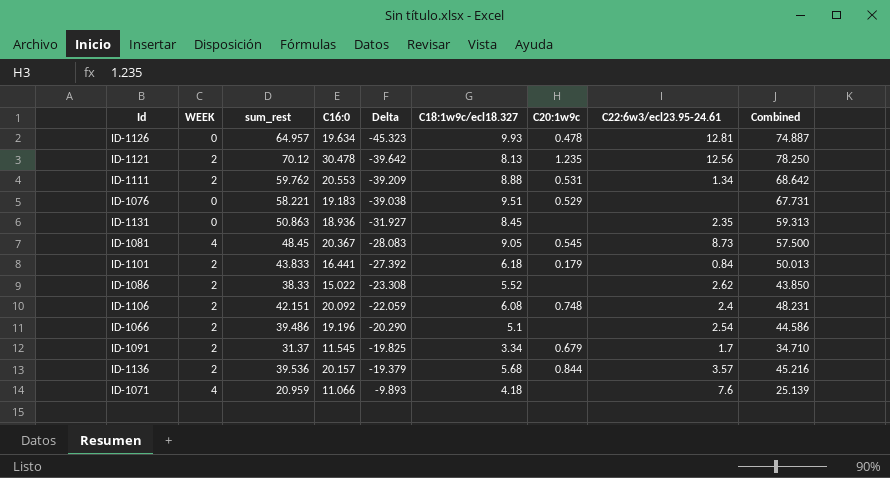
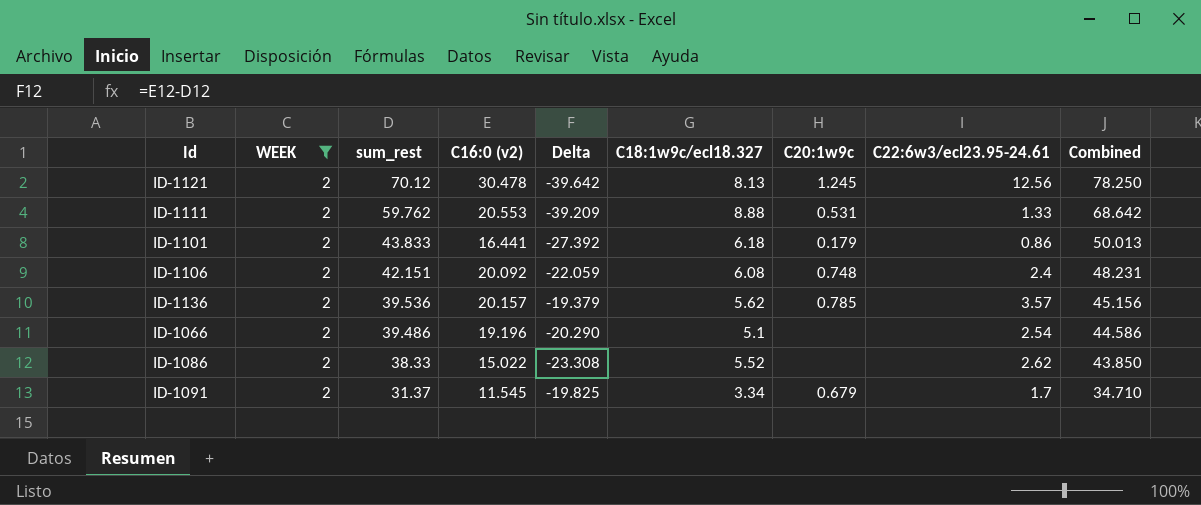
filter: none -> WEEK = 2
row order: Delta ascending -> sum_rest descending
column name: C16:0 -> C16:0 (v2)
ID-1121 | C20:1w9c: 1.235 -> 1.245
ID-1111 | C22:6w3/ecl23.95-24.61: 1.34 -> 1.33
ID-1101 | C22:6w3/ecl23.95-24.61: 0.84 -> 0.86
ID-1136 | C18:1w9c/ecl18.327: 5.68 -> 5.62
ID-1136 | C20:1w9c: 0.844 -> 0.785
ID-1136 | Combined: 45.216 -> 45.156

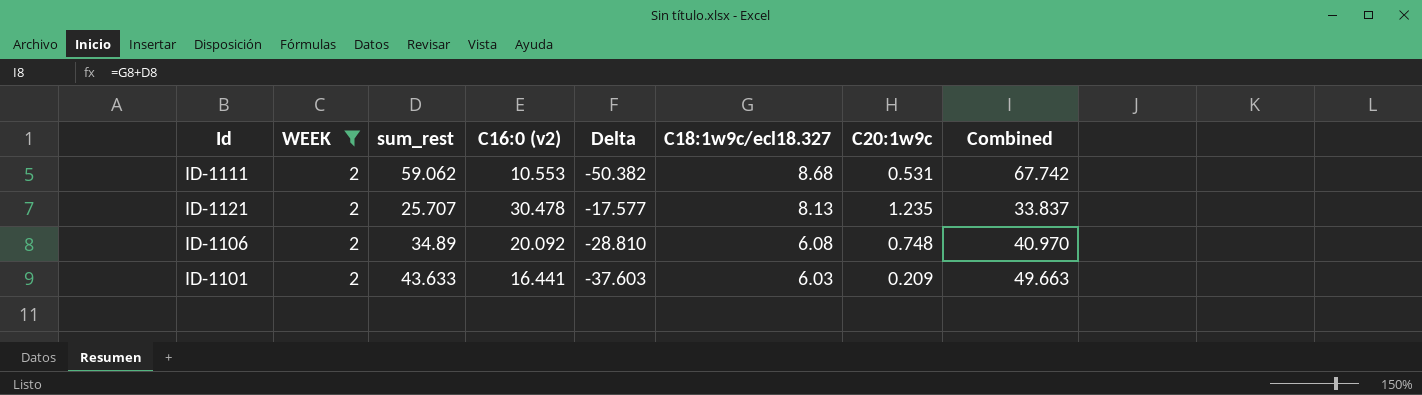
row order: sum_rest descending -> C18:1w9c/ecl18.327 descending
column C22:6w3/ecl23.95-24.61 | position: 8 -> none
column Delta | formula: [C16:0 (v2)] - [sum_rest] -> [C18:1w9c/ecl18.327] - [sum_rest]
row ID-1136: 2 | 39.536 | 20.157 | -19.379 | 5.62 | 0.785 | 3.57 | 45.156 -> none
row ID-1066: 2 | 39.486 | 19.196 | -20.290 | 5.1 | none | 2.54 | 44.586 -> none
row ID-1086: 2 | 38.33 | 15.022 | -23.308 | 5.52 | none | 2.62 | 43.850 -> none
row ID-1091: 2 | 31.37 | 11.545 | -19.825 | 3.34 | 0.679 | 1.7 | 34.710 -> none
ID-1111 | sum_rest: 59.762 -> 59.062
ID-1111 | C16:0 (v2): 20.553 -> 10.553
ID-1111 | C18:1w9c/ecl18.327: 8.88 -> 8.68
ID-1111 | Combined: 68.642 -> 67.742
ID-1121 | sum_rest: 70.12 -> 25.707
ID-1121 | C20:1w9c: 1.245 -> 1.235
ID-1121 | Combined: 78.250 -> 33.837
ID-1106 | sum_rest: 42.151 -> 34.89
ID-1106 | Combined: 48.231 -> 40.970
ID-1101 | sum_rest: 43.833 -> 43.633
ID-1101 | C18:1w9c/ecl18.327: 6.18 -> 6.03
ID-1101 | C20:1w9c: 0.179 -> 0.209
ID-1101 | Combined: 50.013 -> 49.663

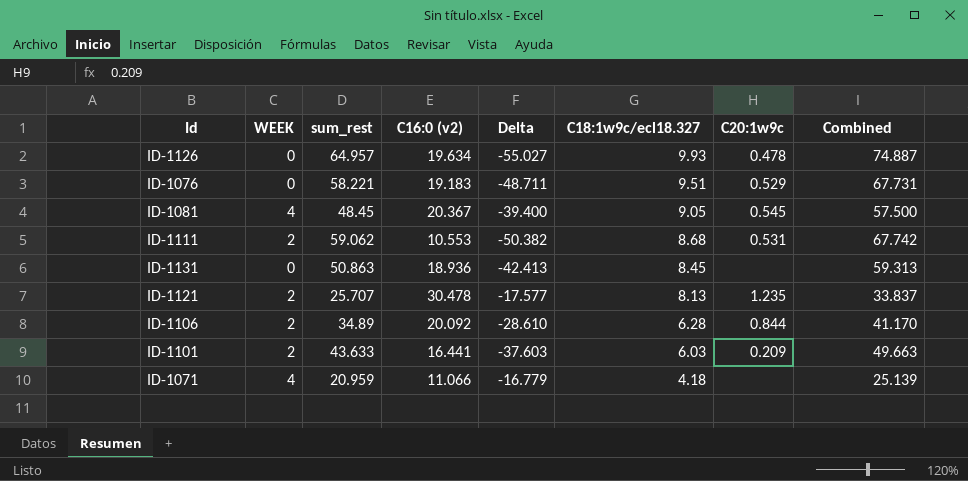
filter: WEEK = 2 -> none
ID-1106 | Delta: -28.810 -> -28.610
ID-1106 | C18:1w9c/ecl18.327: 6.08 -> 6.28
ID-1106 | C20:1w9c: 0.748 -> 0.844
ID-1106 | Combined: 40.970 -> 41.170

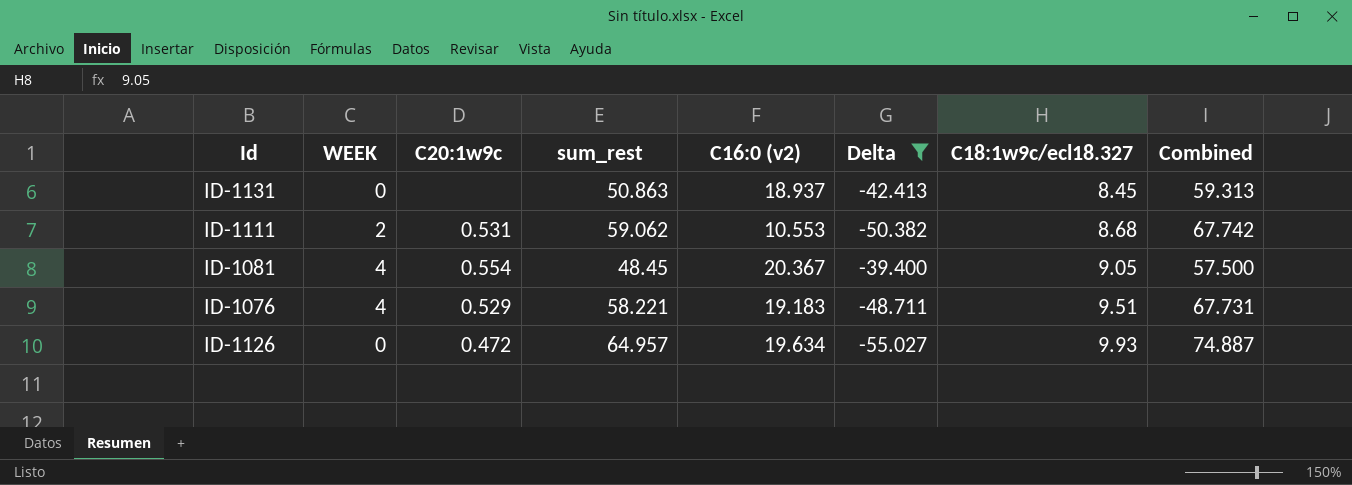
filter: none -> Delta <= -39.400
row order: C18:1w9c/ecl18.327 descending -> C18:1w9c/ecl18.327 ascending
column C20:1w9c | position: 7 -> 3
ID-1131 | C16:0 (v2): 18.936 -> 18.937
ID-1081 | C20:1w9c: 0.545 -> 0.554
ID-1076 | WEEK: 0 -> 4
ID-1126 | C20:1w9c: 0.478 -> 0.472

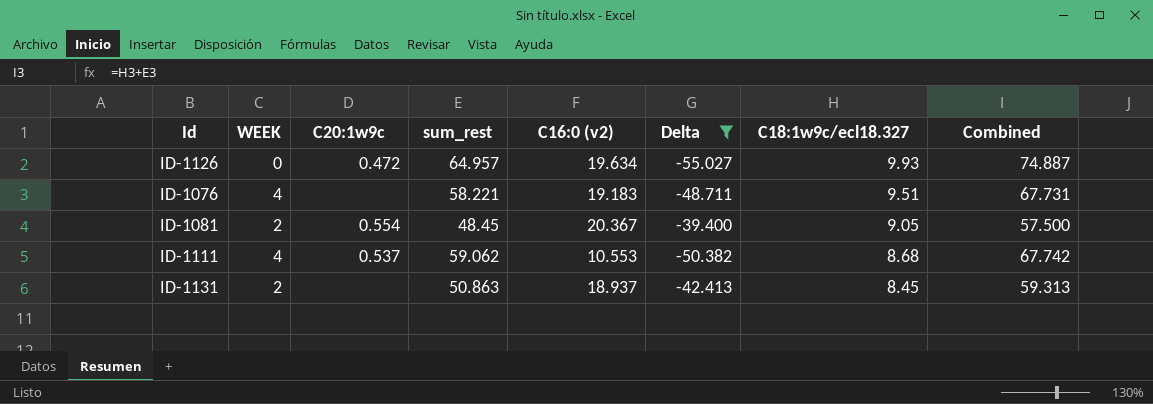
row order: C18:1w9c/ecl18.327 ascending -> C18:1w9c/ecl18.327 descending
ID-1076 | C20:1w9c: 0.529 -> none
ID-1081 | WEEK: 4 -> 2
ID-1111 | WEEK: 2 -> 4
ID-1111 | C20:1w9c: 0.531 -> 0.537
ID-1131 | WEEK: 0 -> 2

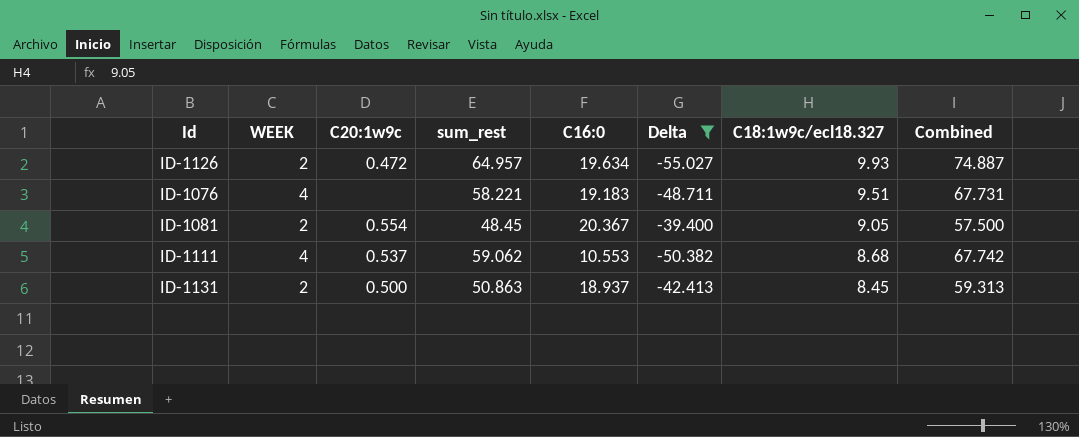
column name: C16:0 (v2) -> C16:0
ID-1126 | WEEK: 0 -> 2
ID-1131 | C20:1w9c: none -> 0.500

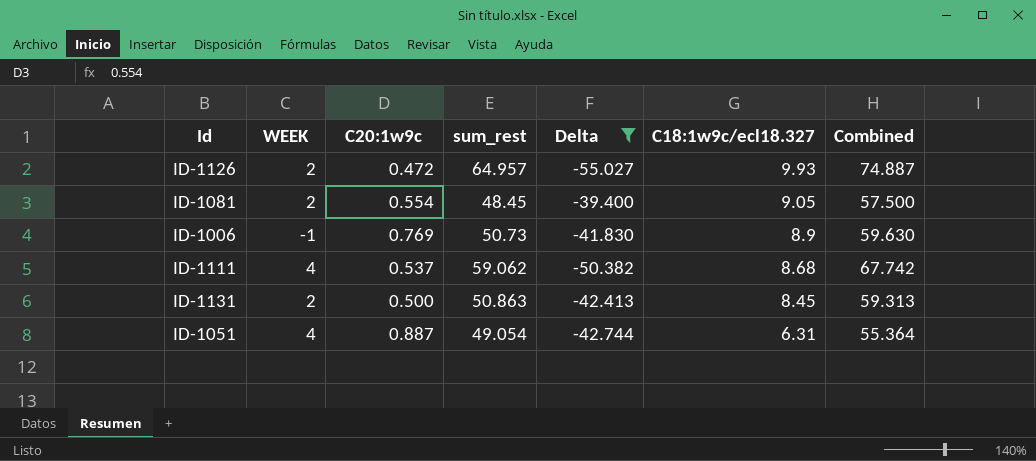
column C16:0 | position: 5 -> none
row ID-1076: 4 | none | 58.221 | 19.183 | -48.711 | 9.51 | 67.731 -> none
row ID-1006: none -> -1 | 0.769 | 50.73 | -41.830 | 8.9 | 59.630
row ID-1051: none -> 4 | 0.887 | 49.054 | -42.744 | 6.31 | 55.364

